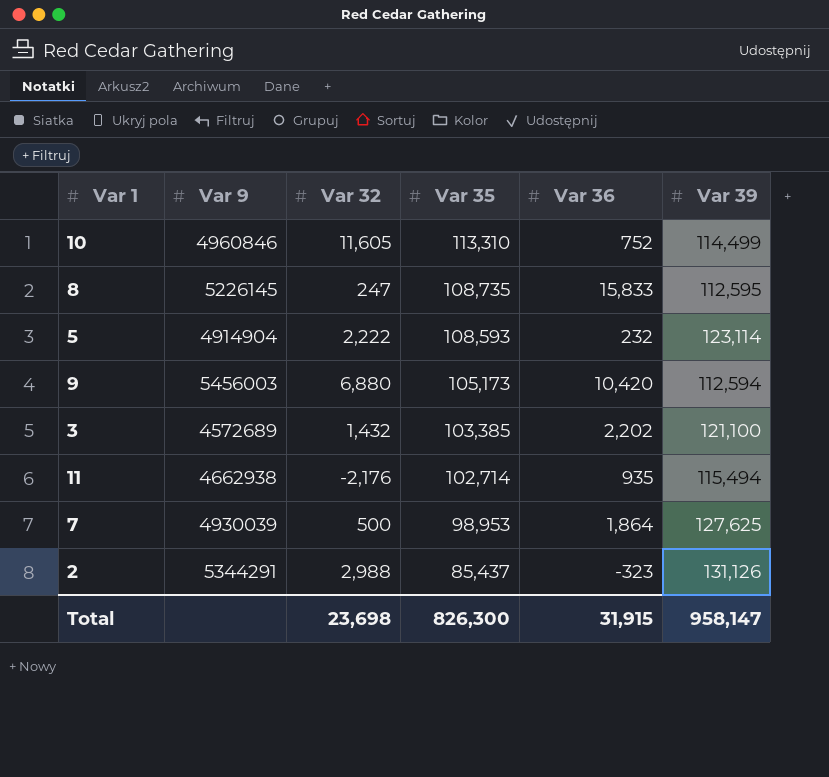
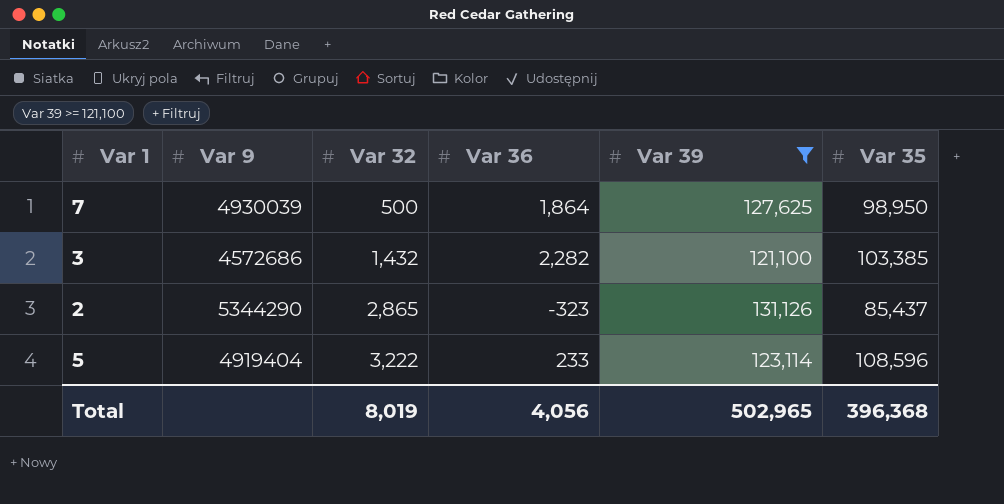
filter: none -> Var 39 >= 121,100
row order: Var 35 descending -> Var 32 ascending
column Var 35 | position: 4 -> 6
7 | Var 35: 98,953 -> 98,950
3 | Var 9: 4572689 -> 4572686
3 | Var 36: 2,202 -> 2,282
2 | Var 9: 5344291 -> 5344290
2 | Var 32: 2,988 -> 2,865
5 | Var 9: 4914904 -> 4919404
5 | Var 32: 2,222 -> 3,222
5 | Var 36: 232 -> 233
5 | Var 35: 108,593 -> 108,596
Total | Var 32: 23,698 -> 8,019
Total | Var 36: 31,915 -> 4,056
Total | Var 39: 958,147 -> 502,965
Total | Var 35: 826,300 -> 396,368

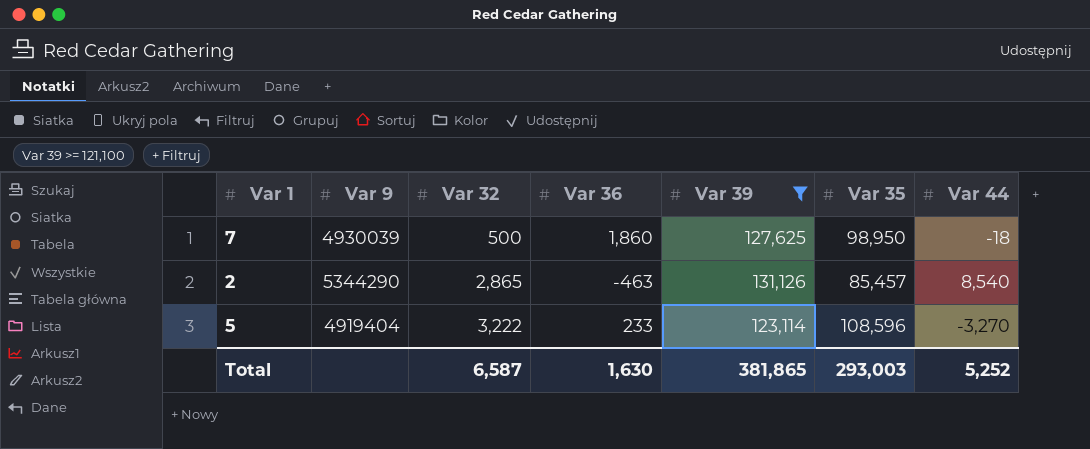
column Var 44 | position: none -> 7
row 3: 4572686 | 1,432 | 2,282 | 121,100 | 103,385 -> none
7 | Var 36: 1,864 -> 1,860
2 | Var 36: -323 -> -463
2 | Var 35: 85,437 -> 85,457
Total | Var 32: 8,019 -> 6,587
Total | Var 36: 4,056 -> 1,630
Total | Var 39: 502,965 -> 381,865
Total | Var 35: 396,368 -> 293,003

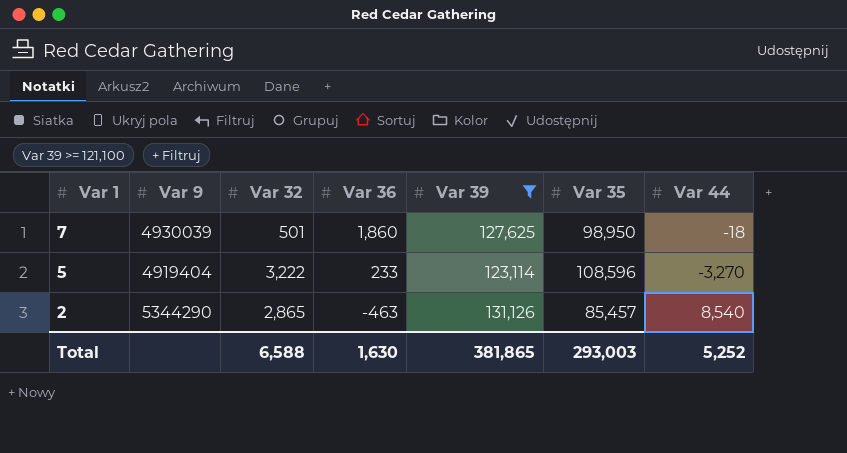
row order: Var 32 ascending -> Var 1 descending
7 | Var 32: 500 -> 501
Total | Var 32: 6,587 -> 6,588

